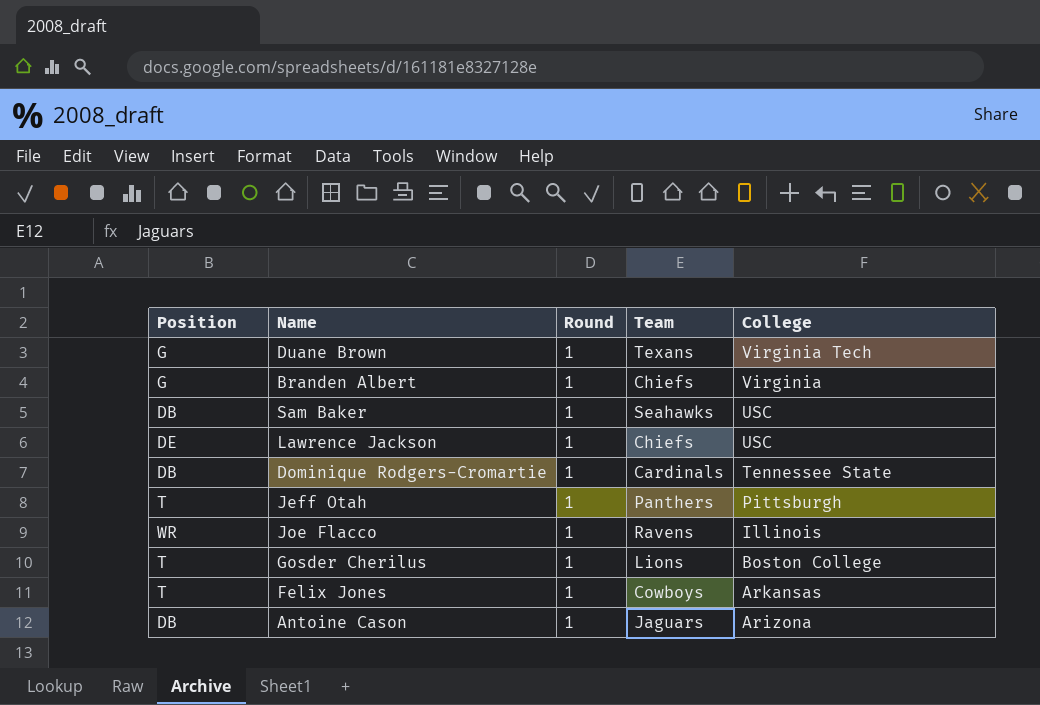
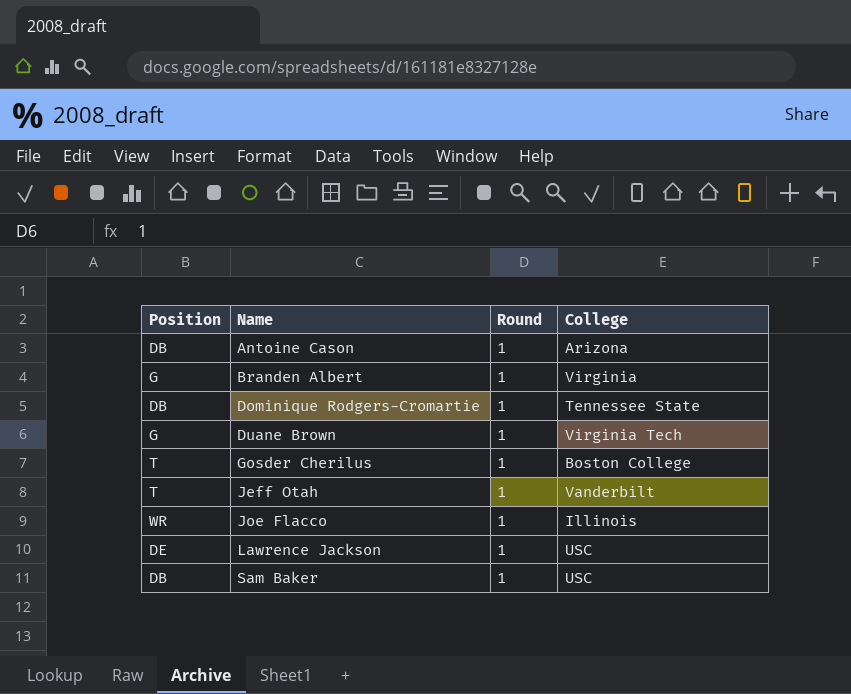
row order: College descending -> Name ascending
column Team | position: 4 -> none
row Felix Jones: T | 1 | Cowboys | Arkansas -> none
Jeff Otah | College: Pittsburgh -> Vanderbilt

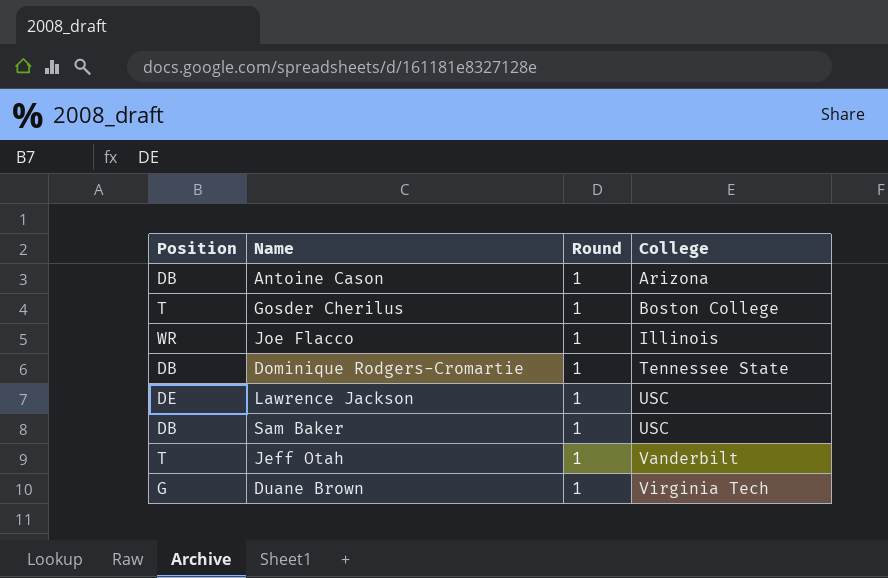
row order: Name ascending -> College ascending
row Branden Albert: G | 1 | Virginia -> none

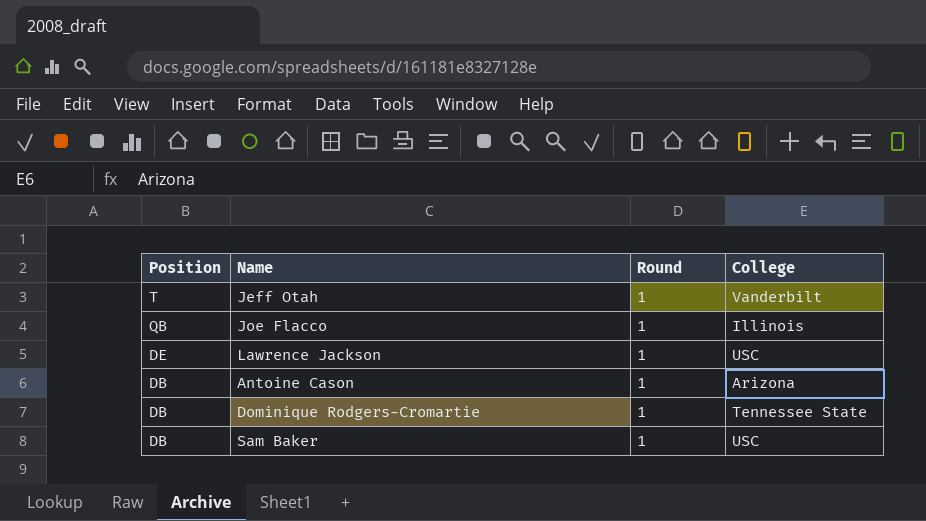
row order: College ascending -> Position descending
row Gosder Cherilus: T | 1 | Boston College -> none
row Duane Brown: G | 1 | Virginia Tech -> none
Joe Flacco | Position: WR -> QB

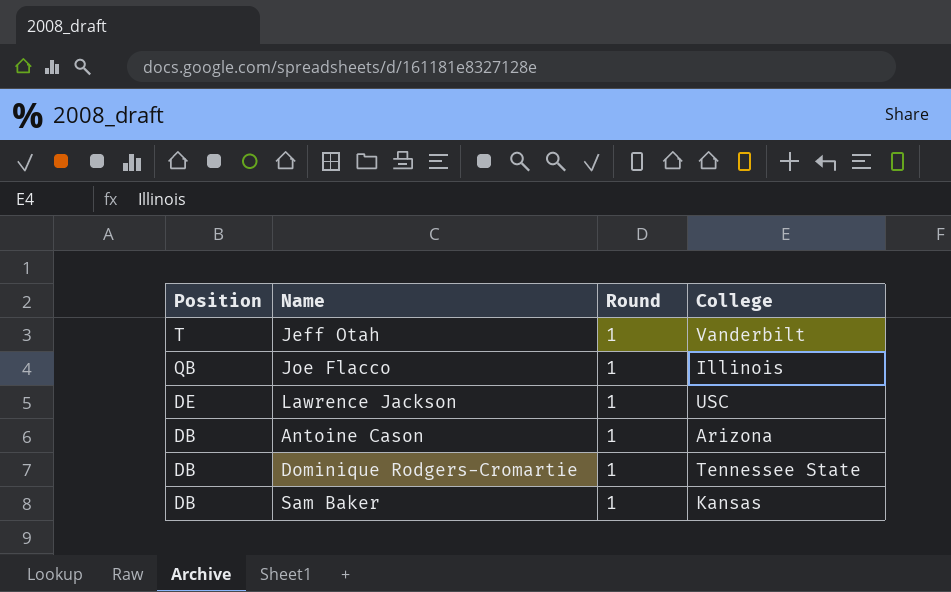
Sam Baker | College: USC -> Kansas

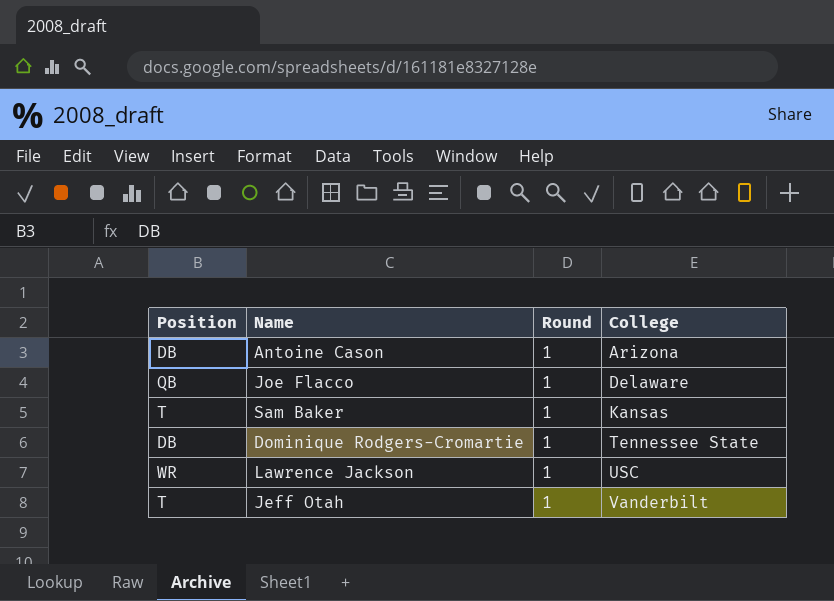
row order: Position descending -> College ascending
Joe Flacco | College: Illinois -> Delaware
Sam Baker | Position: DB -> T
Lawrence Jackson | Position: DE -> WR

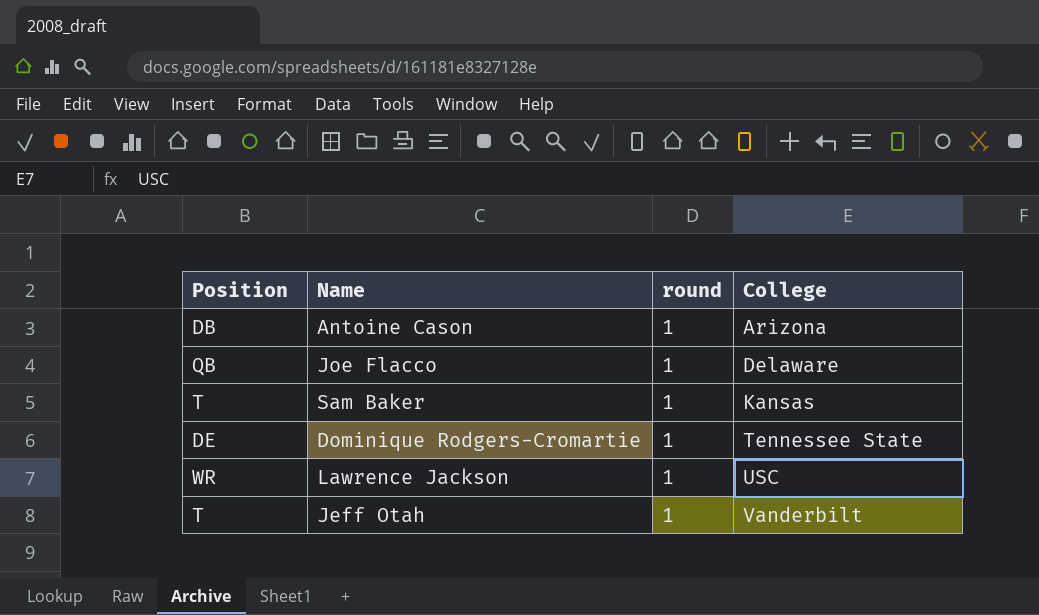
column name: Round -> round
Dominique Rodgers-Cromartie | Position: DB -> DE

